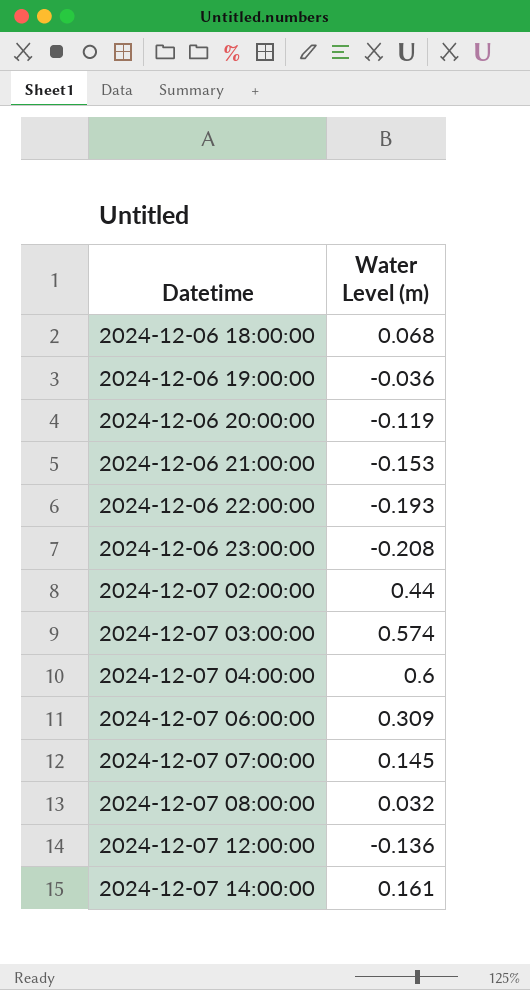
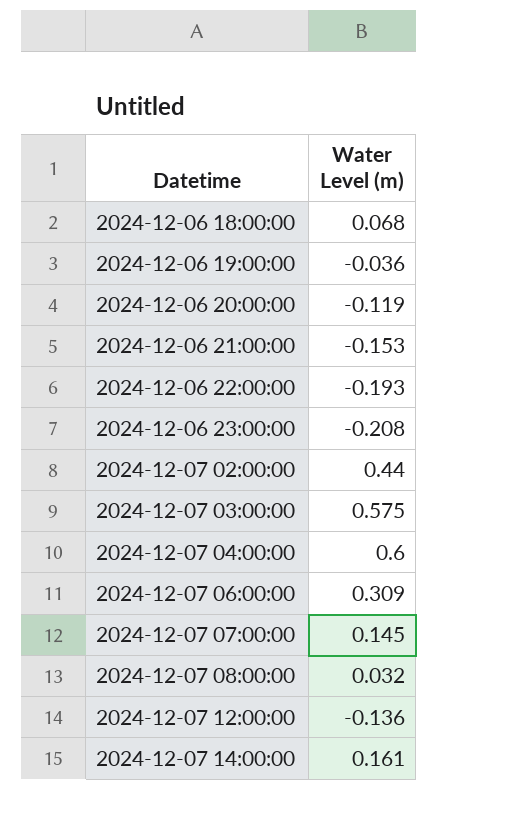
2024-12-07 03:00:00 | Water Level (m): 0.574 -> 0.575

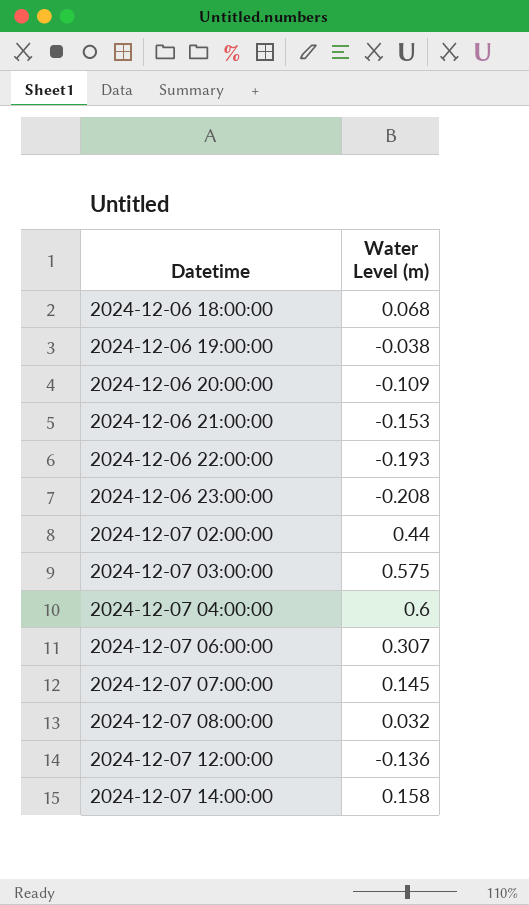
2024-12-06 19:00:00 | Water Level (m): -0.036 -> -0.038
2024-12-06 20:00:00 | Water Level (m): -0.119 -> -0.109
2024-12-07 06:00:00 | Water Level (m): 0.309 -> 0.307
2024-12-07 14:00:00 | Water Level (m): 0.161 -> 0.158

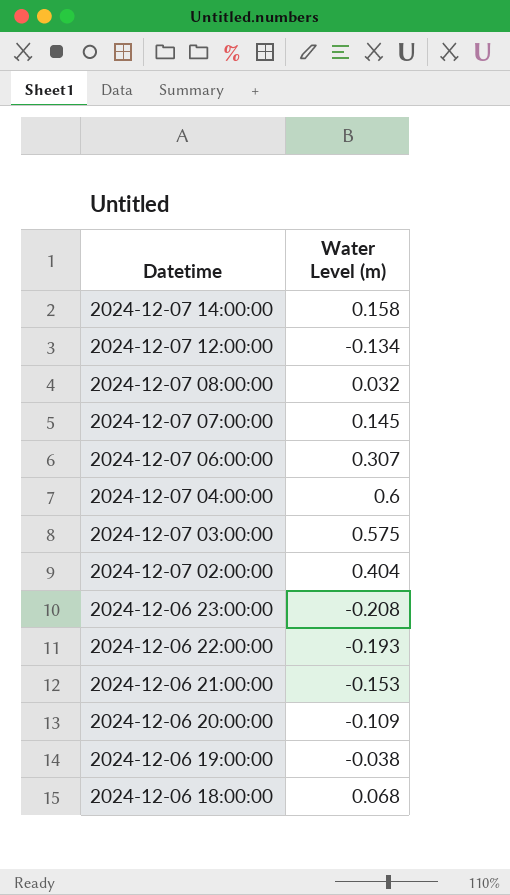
row order: Datetime ascending -> Datetime descending
2024-12-07 12:00:00 | Water Level (m): -0.136 -> -0.134
2024-12-07 02:00:00 | Water Level (m): 0.44 -> 0.404

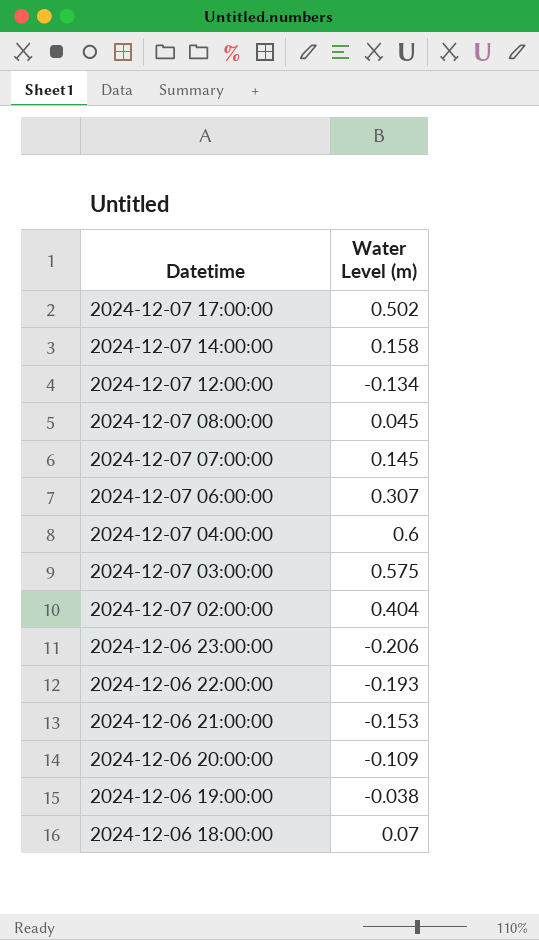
row 2024-12-07 17:00:00: none -> 0.502
2024-12-07 08:00:00 | Water Level (m): 0.032 -> 0.045
2024-12-06 23:00:00 | Water Level (m): -0.208 -> -0.206
2024-12-06 18:00:00 | Water Level (m): 0.068 -> 0.07

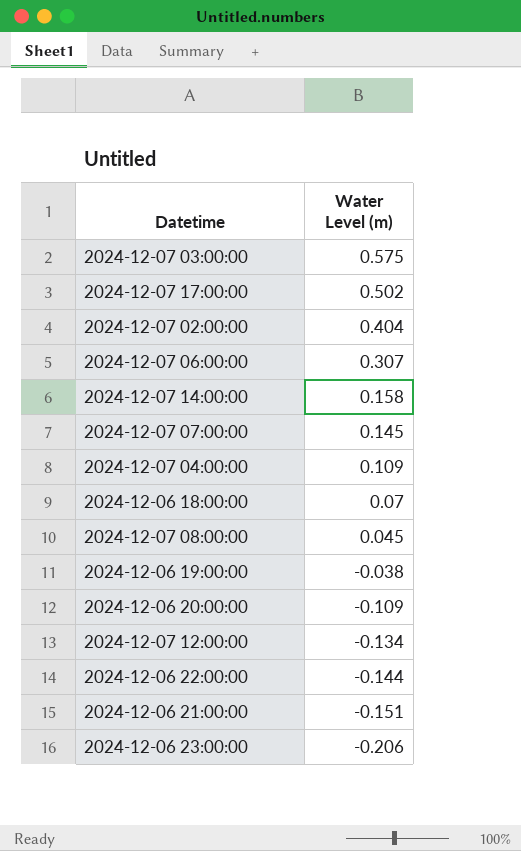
row order: Datetime descending -> Water Level (m) descending
2024-12-07 04:00:00 | Water Level (m): 0.6 -> 0.109
2024-12-06 22:00:00 | Water Level (m): -0.193 -> -0.144
2024-12-06 21:00:00 | Water Level (m): -0.153 -> -0.151

